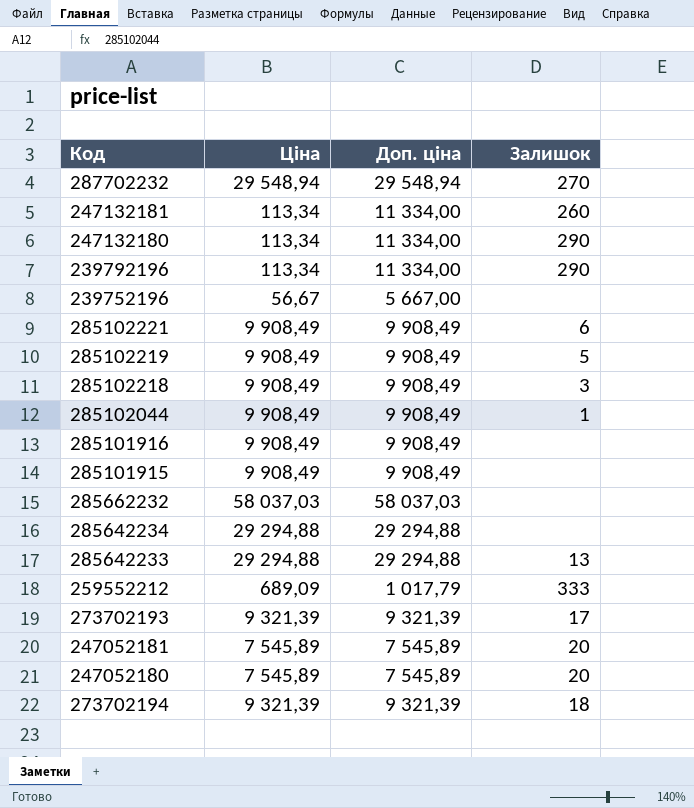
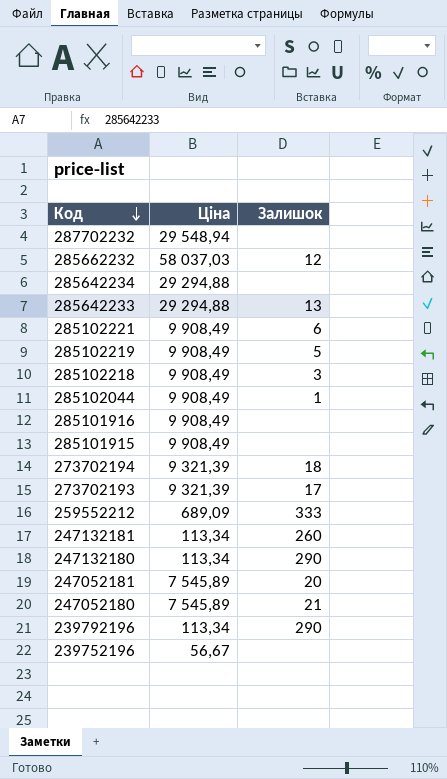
row order: none -> Код descending
column Доп. ціна | position: 3 -> none
287702232 | Залишок: 270 -> none
285662232 | Залишок: none -> 12
247052180 | Залишок: 20 -> 21

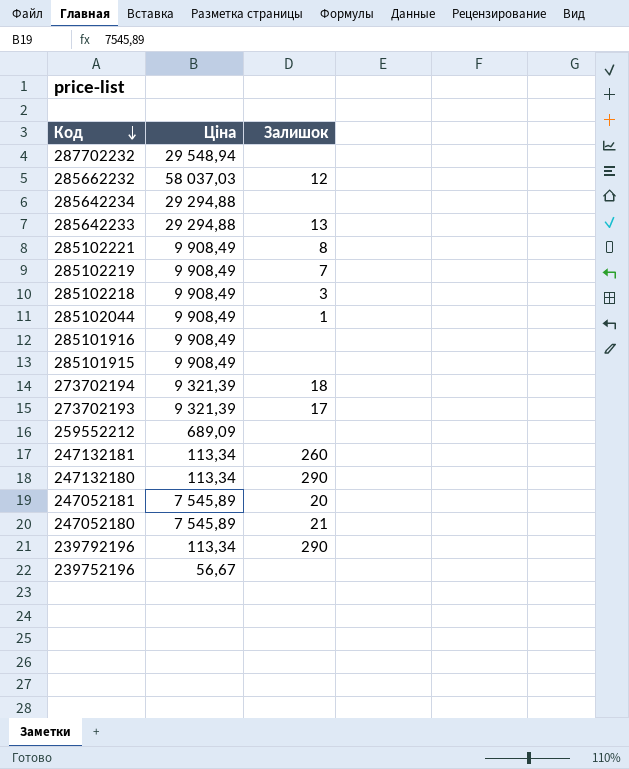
285102221 | Залишок: 6 -> 8
285102219 | Залишок: 5 -> 7
259552212 | Залишок: 333 -> none

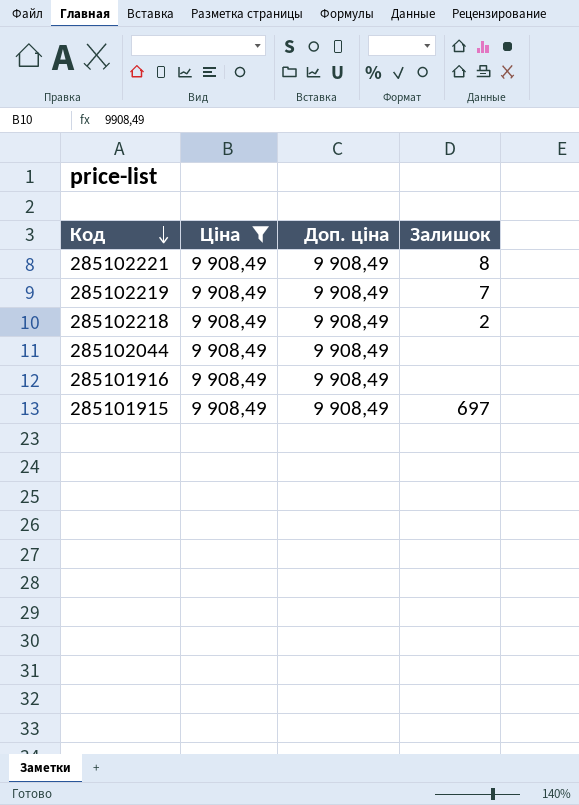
filter: none -> Ціна = 9 908,49
column Доп. ціна | position: none -> 3
285102218 | Залишок: 3 -> 2
285102044 | Залишок: 1 -> none
285101915 | Залишок: none -> 697

